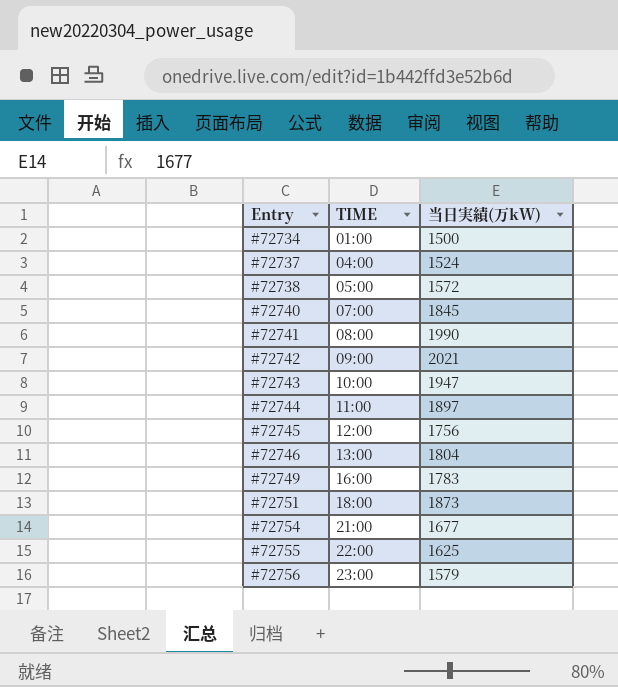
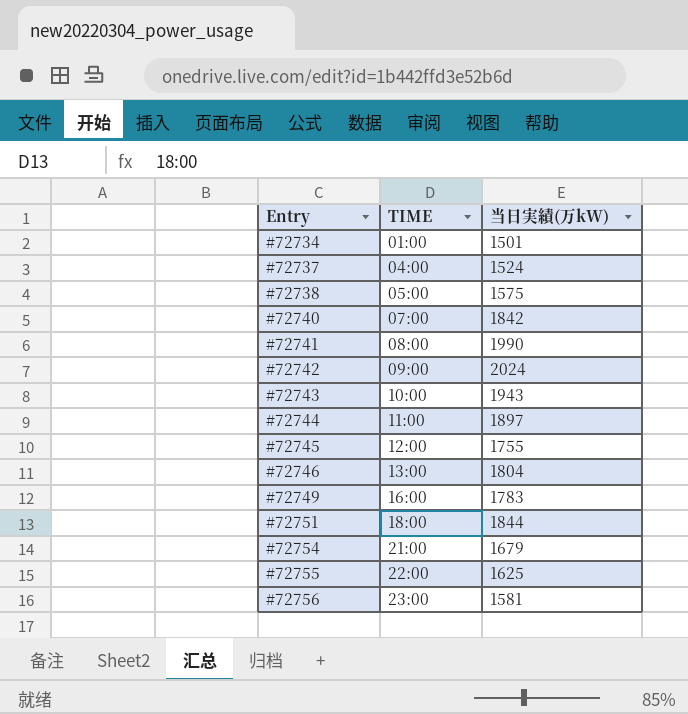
#72734 | 当日実績(万kW): 1500 -> 1501
#72738 | 当日実績(万kW): 1572 -> 1575
#72740 | 当日実績(万kW): 1845 -> 1842
#72742 | 当日実績(万kW): 2021 -> 2024
#72743 | 当日実績(万kW): 1947 -> 1943
#72745 | 当日実績(万kW): 1756 -> 1755
#72751 | 当日実績(万kW): 1873 -> 1844
#72754 | 当日実績(万kW): 1677 -> 1679
#72756 | 当日実績(万kW): 1579 -> 1581

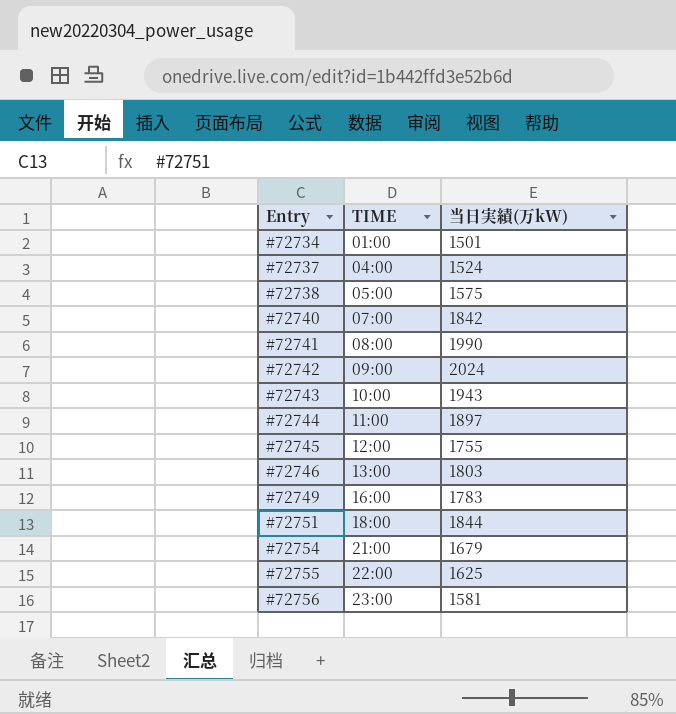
#72746 | 当日実績(万kW): 1804 -> 1803

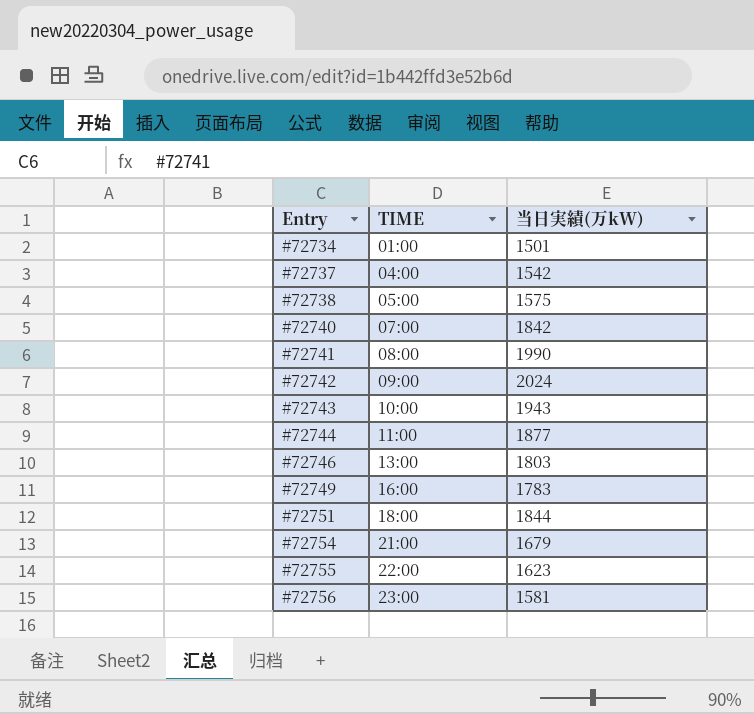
row #72745: 12:00 | 1755 -> none
#72737 | 当日実績(万kW): 1524 -> 1542
#72744 | 当日実績(万kW): 1897 -> 1877
#72755 | 当日実績(万kW): 1625 -> 1623

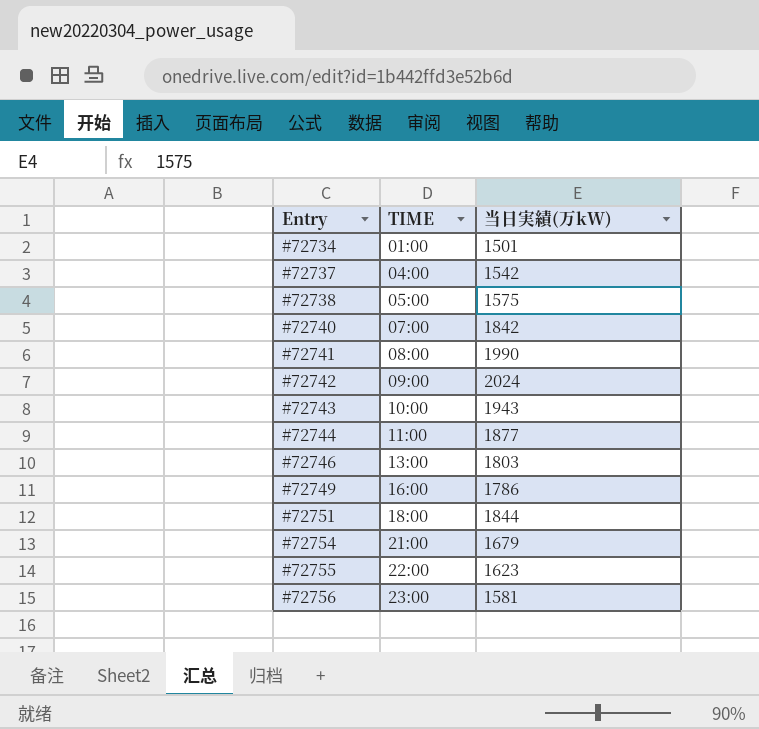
#72749 | 当日実績(万kW): 1783 -> 1786

